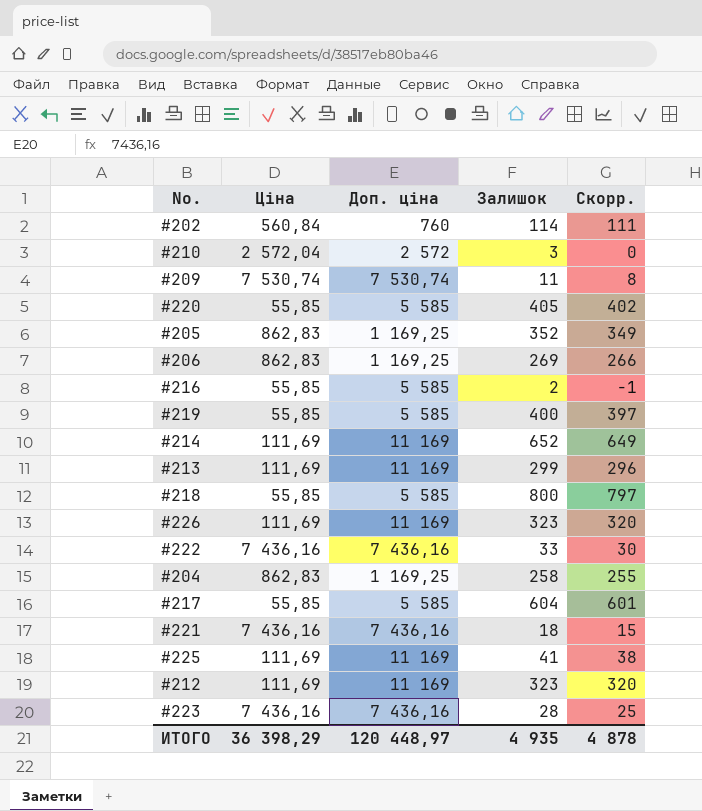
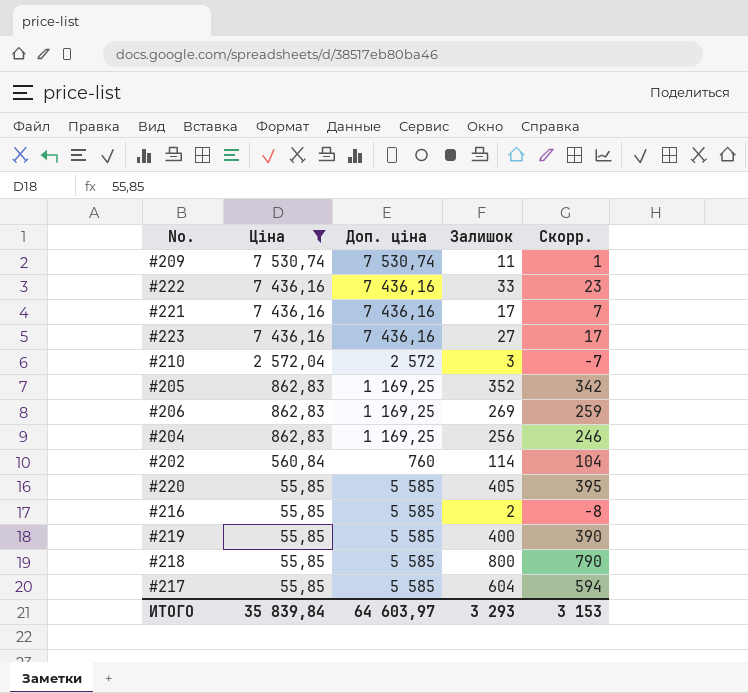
filter: none -> Ціна != 111,69
row order: none -> Ціна descending
column Скорр. | formula: [Залишок] - 3 -> [Залишок] - 10
#221 | Залишок: 18 -> 17
#223 | Залишок: 28 -> 27
#204 | Залишок: 258 -> 256
ИТОГО | Ціна: 36 398,29 -> 35 839,84
ИТОГО | Доп. ціна: 120 448,97 -> 64 603,97
ИТОГО | Залишок: 4 935 -> 3 293
ИТОГО | Скорр.: 4 878 -> 3 153

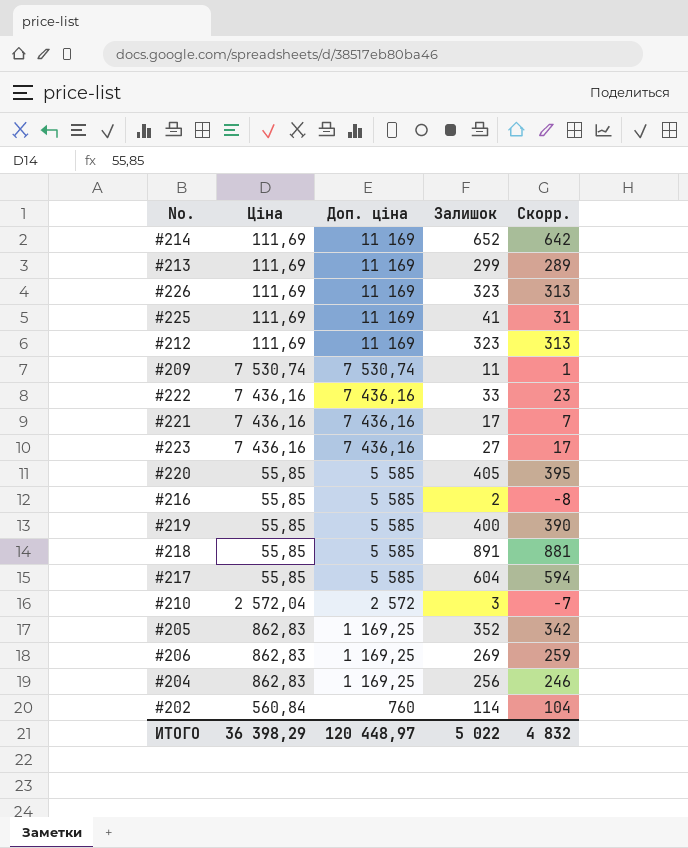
filter: Ціна != 111,69 -> none
row order: Ціна descending -> Доп. ціна descending
#218 | Залишок: 800 -> 891
#218 | Скорр.: 790 -> 881
ИТОГО | Ціна: 35 839,84 -> 36 398,29
ИТОГО | Доп. ціна: 64 603,97 -> 120 448,97
ИТОГО | Залишок: 3 293 -> 5 022
ИТОГО | Скорр.: 3 153 -> 4 832

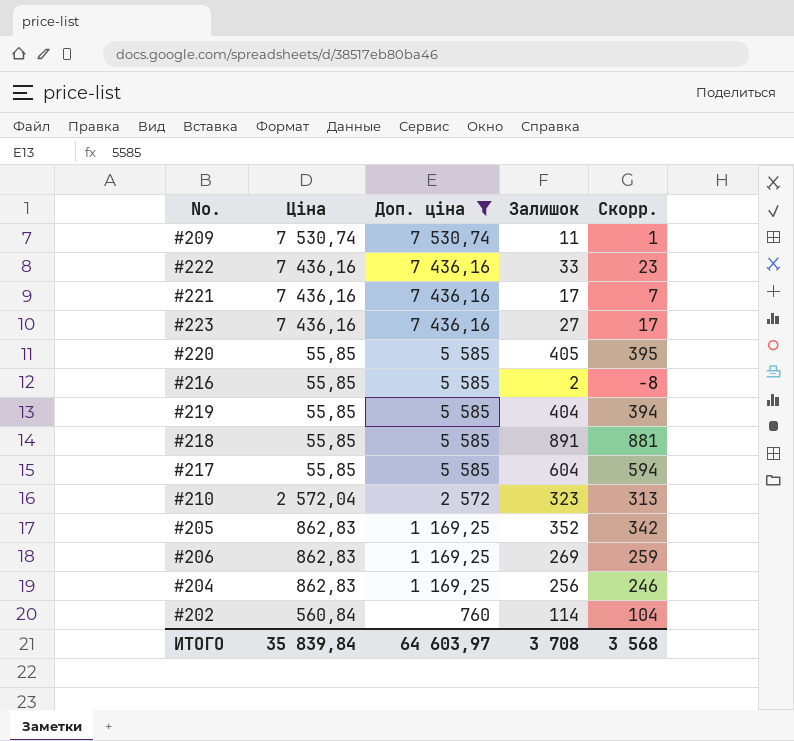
filter: none -> Доп. ціна != 11 169
#219 | Залишок: 400 -> 404
#219 | Скорр.: 390 -> 394
#210 | Залишок: 3 -> 323
#210 | Скорр.: -7 -> 313
ИТОГО | Ціна: 36 398,29 -> 35 839,84
ИТОГО | Доп. ціна: 120 448,97 -> 64 603,97
ИТОГО | Залишок: 5 022 -> 3 708
ИТОГО | Скорр.: 4 832 -> 3 568

